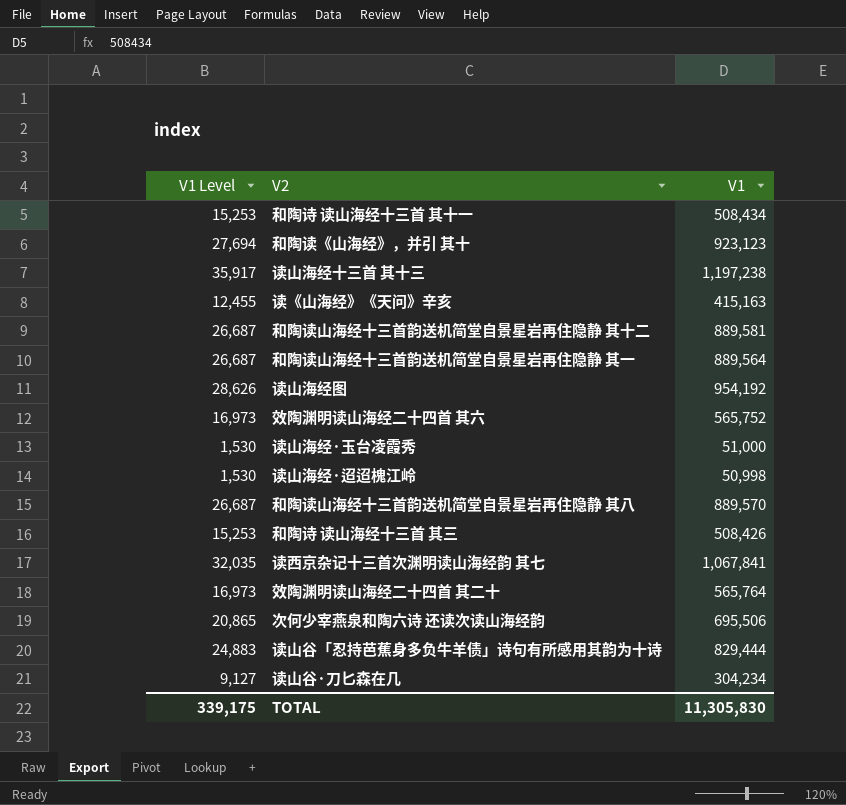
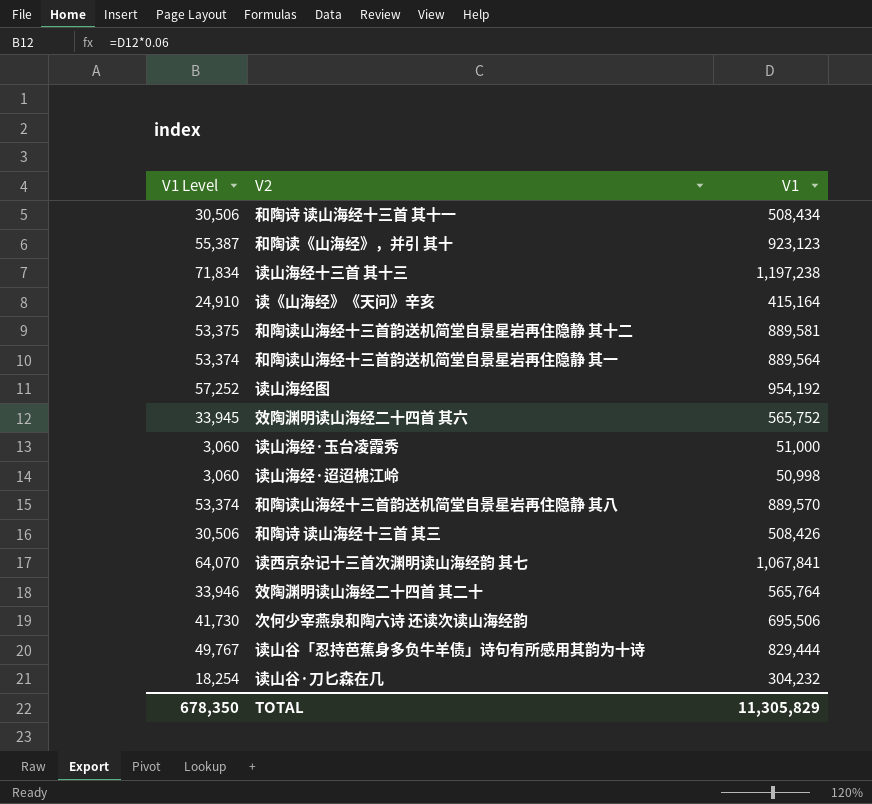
column V1 Level | formula: [V1] * 0.03 -> [V1] * 0.06
读《山海经》《天问》辛亥 | V1: 415,163 -> 415,164
读山谷·刀匕森在几 | V1: 304,234 -> 304,232
TOTAL | V1 Level: 339,175 -> 678,350
TOTAL | V1: 11,305,830 -> 11,305,829

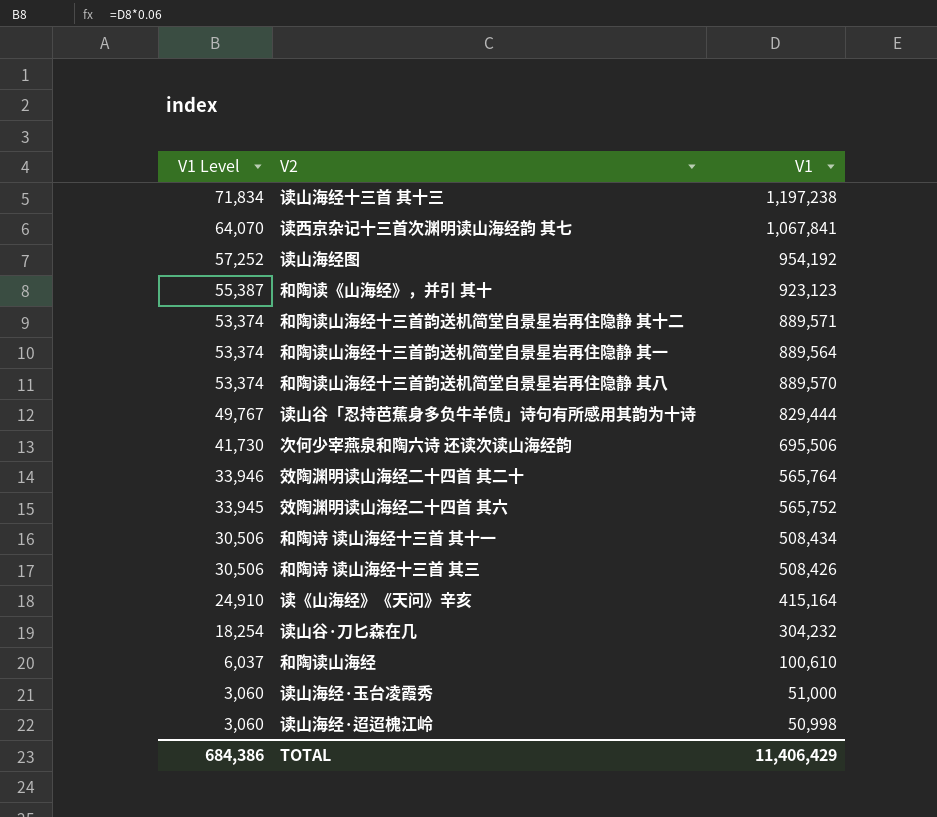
row order: none -> V1 Level descending
和陶读山海经十三首韵送机简堂自景星岩再住隐静 其十二 | V1 Level: 53,375 -> 53,374
和陶读山海经十三首韵送机简堂自景星岩再住隐静 其十二 | V1: 889,581 -> 889,571
row 和陶读山海经: none -> 6,037 | 100,610
TOTAL | V1 Level: 678,350 -> 684,386
TOTAL | V1: 11,305,829 -> 11,406,429

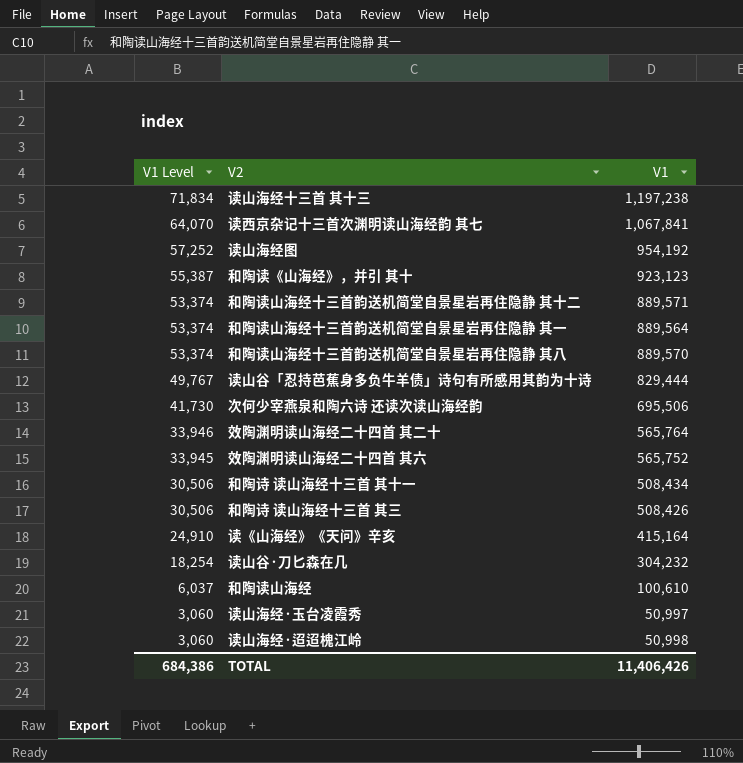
读山海经·玉台凌霞秀 | V1: 51,000 -> 50,997
TOTAL | V1: 11,406,429 -> 11,406,426

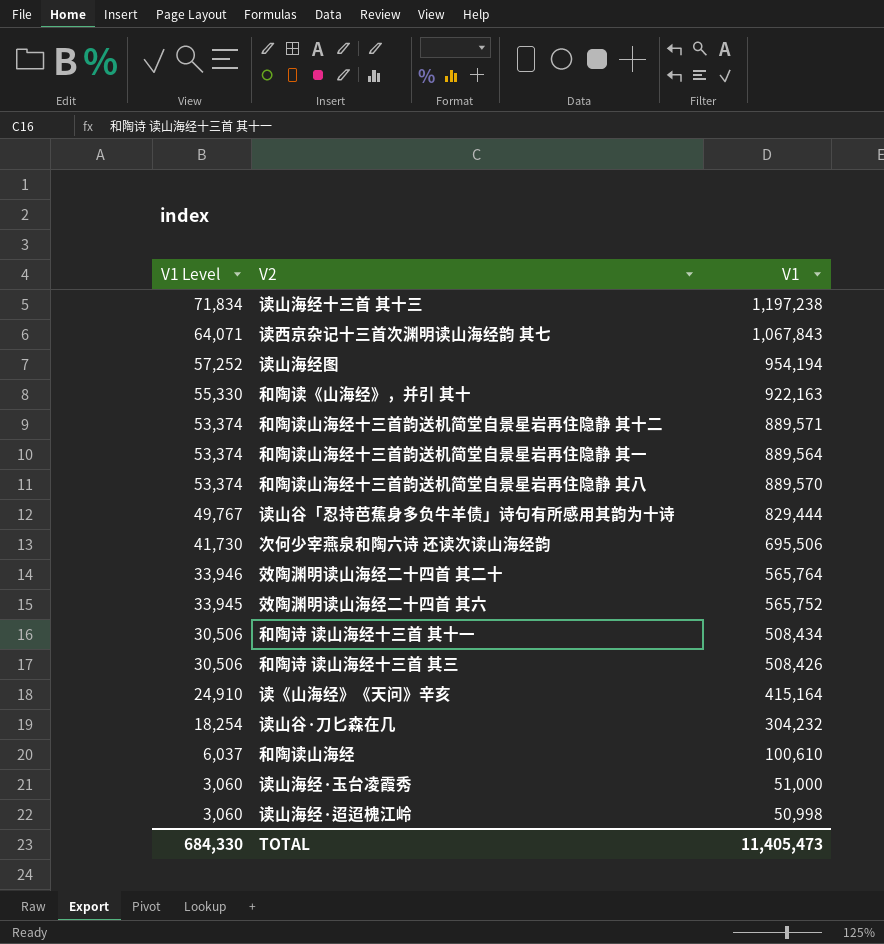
读西京杂记十三首次渊明读山海经韵 其七 | V1 Level: 64,070 -> 64,071
读西京杂记十三首次渊明读山海经韵 其七 | V1: 1,067,841 -> 1,067,843
读山海经图 | V1: 954,192 -> 954,194
和陶读《山海经》，并引 其十 | V1 Level: 55,387 -> 55,330
和陶读《山海经》，并引 其十 | V1: 923,123 -> 922,163
读山海经·玉台凌霞秀 | V1: 50,997 -> 51,000
TOTAL | V1 Level: 684,386 -> 684,330
TOTAL | V1: 11,406,426 -> 11,405,473

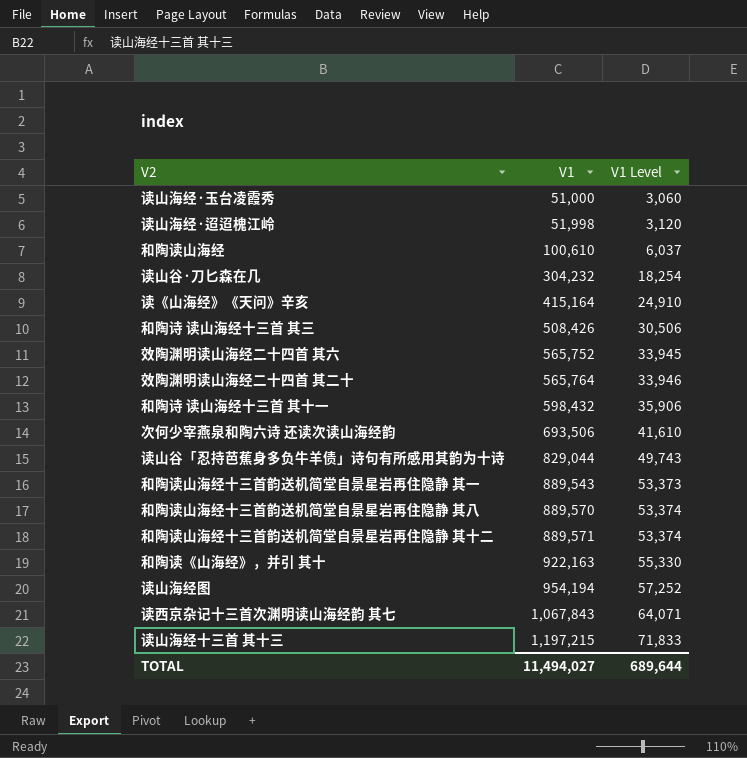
row order: V1 Level descending -> V1 ascending
column V1 Level | position: 1 -> 3
读山海经·迢迢槐江岭 | V1: 50,998 -> 51,998
读山海经·迢迢槐江岭 | V1 Level: 3,060 -> 3,120
和陶诗 读山海经十三首 其十一 | V1: 508,434 -> 598,432
和陶诗 读山海经十三首 其十一 | V1 Level: 30,506 -> 35,906
次何少宰燕泉和陶六诗 还读次读山海经韵 | V1: 695,506 -> 693,506
次何少宰燕泉和陶六诗 还读次读山海经韵 | V1 Level: 41,730 -> 41,610
读山谷「忍持芭蕉身多负牛羊债」诗句有所感用其韵为十诗 | V1: 829,444 -> 829,044
读山谷「忍持芭蕉身多负牛羊债」诗句有所感用其韵为十诗 | V1 Level: 49,767 -> 49,743
和陶读山海经十三首韵送机简堂自景星岩再住隐静 其一 | V1: 889,564 -> 889,543
和陶读山海经十三首韵送机简堂自景星岩再住隐静 其一 | V1 Level: 53,374 -> 53,373
读山海经十三首 其十三 | V1: 1,197,238 -> 1,197,215
读山海经十三首 其十三 | V1 Level: 71,834 -> 71,833
TOTAL | V1: 11,405,473 -> 11,494,027
TOTAL | V1 Level: 684,330 -> 689,644

